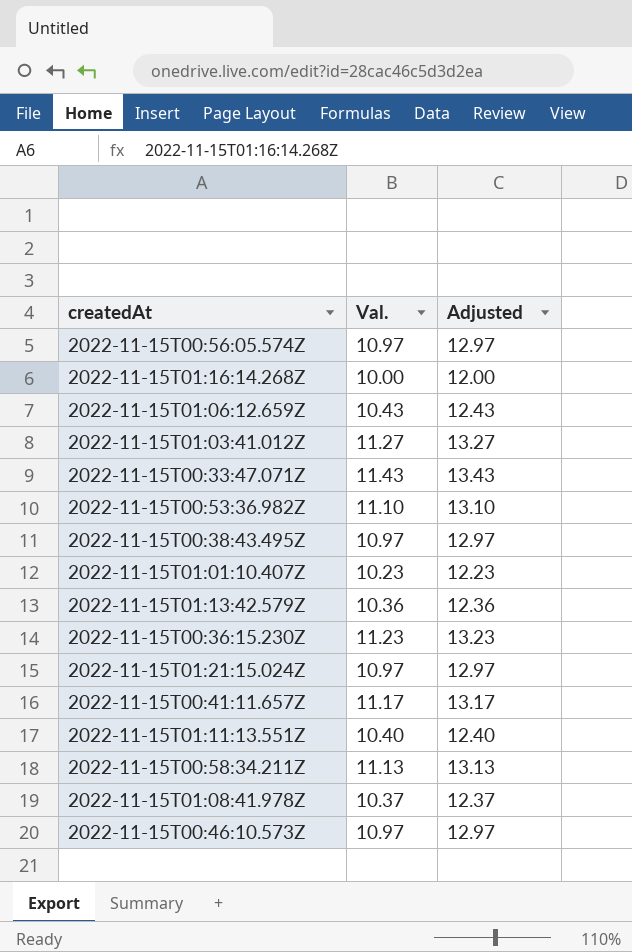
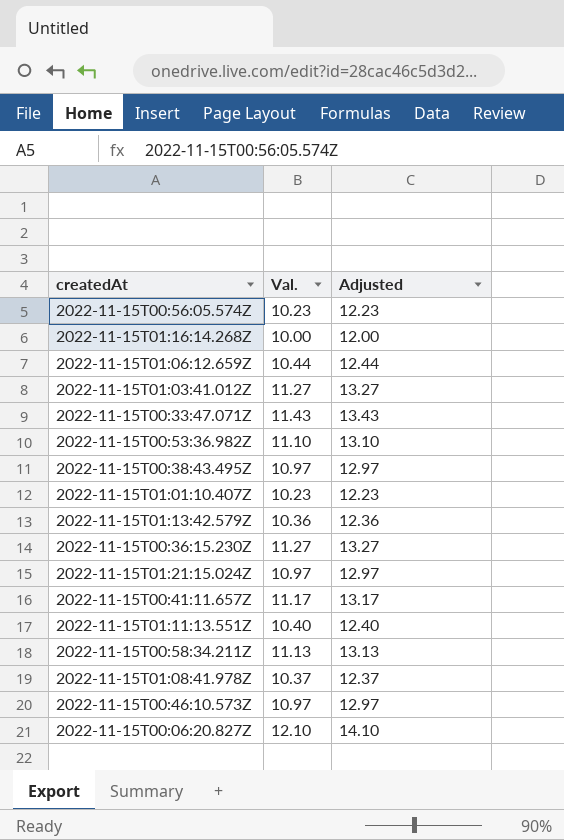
2022-11-15T00:56:05.574Z | Val.: 10.97 -> 10.23
2022-11-15T00:56:05.574Z | Adjusted: 12.97 -> 12.23
2022-11-15T01:06:12.659Z | Val.: 10.43 -> 10.44
2022-11-15T01:06:12.659Z | Adjusted: 12.43 -> 12.44
2022-11-15T00:36:15.230Z | Val.: 11.23 -> 11.27
2022-11-15T00:36:15.230Z | Adjusted: 13.23 -> 13.27
row 2022-11-15T00:06:20.827Z: none -> 12.10 | 14.10

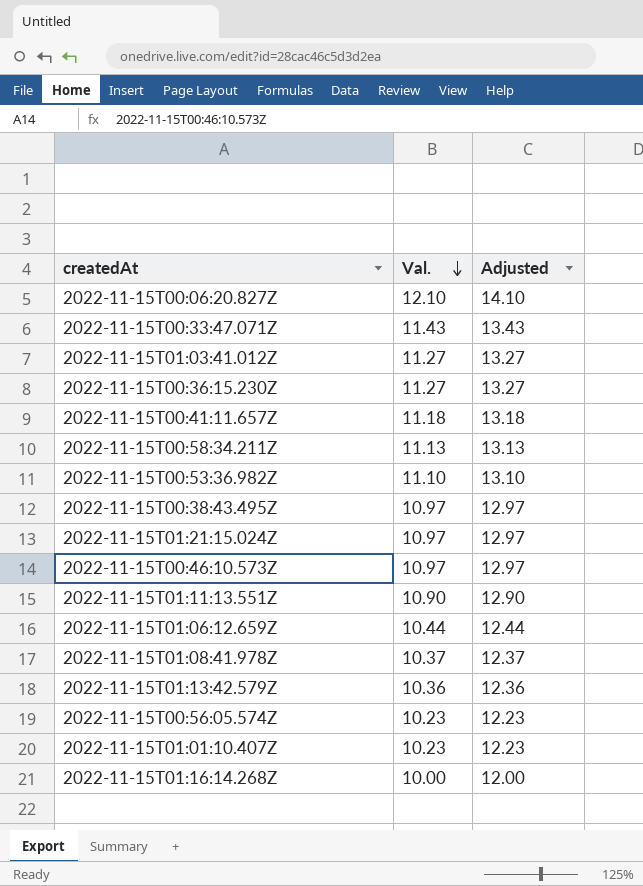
row order: none -> Val. descending
2022-11-15T00:41:11.657Z | Val.: 11.17 -> 11.18
2022-11-15T00:41:11.657Z | Adjusted: 13.17 -> 13.18
2022-11-15T01:11:13.551Z | Val.: 10.40 -> 10.90
2022-11-15T01:11:13.551Z | Adjusted: 12.40 -> 12.90

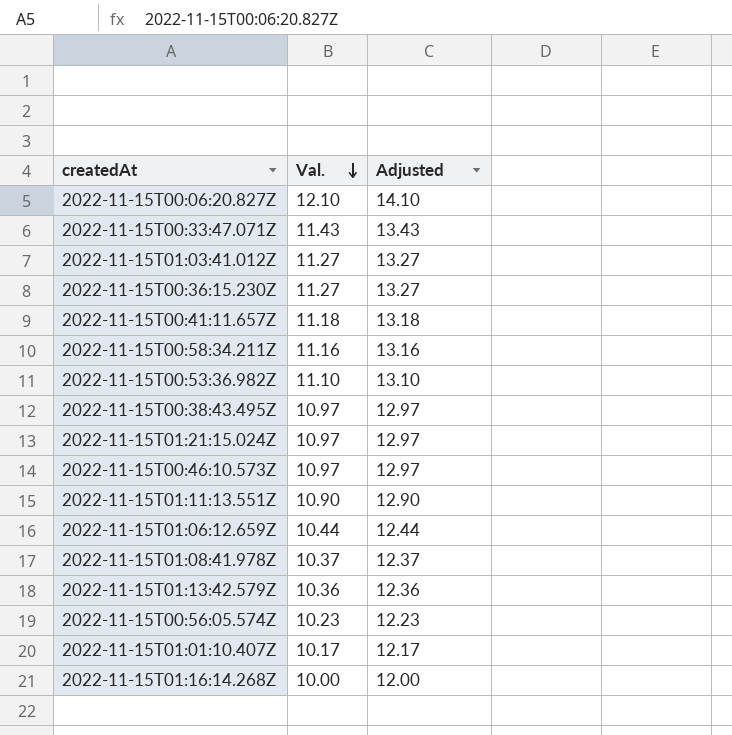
2022-11-15T00:58:34.211Z | Val.: 11.13 -> 11.16
2022-11-15T00:58:34.211Z | Adjusted: 13.13 -> 13.16
2022-11-15T01:01:10.407Z | Val.: 10.23 -> 10.17
2022-11-15T01:01:10.407Z | Adjusted: 12.23 -> 12.17

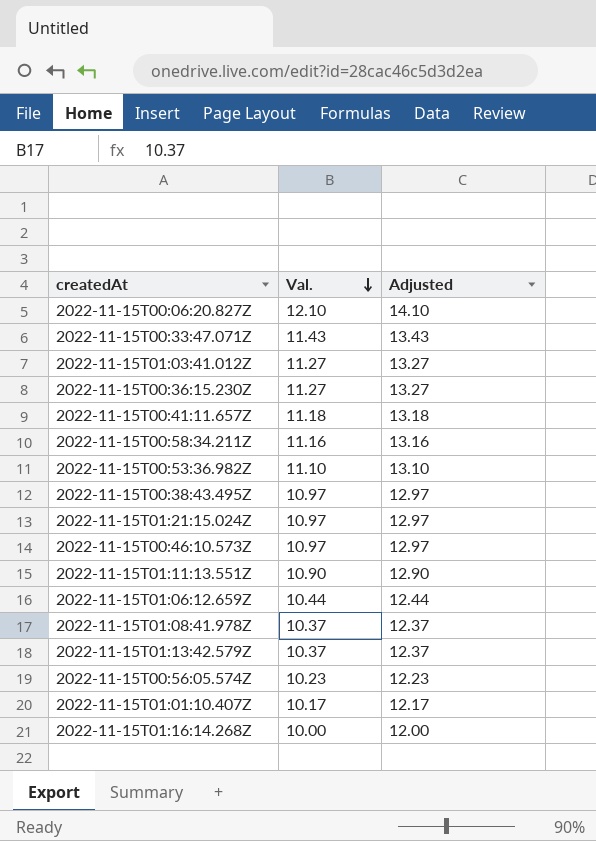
2022-11-15T01:13:42.579Z | Val.: 10.36 -> 10.37
2022-11-15T01:13:42.579Z | Adjusted: 12.36 -> 12.37

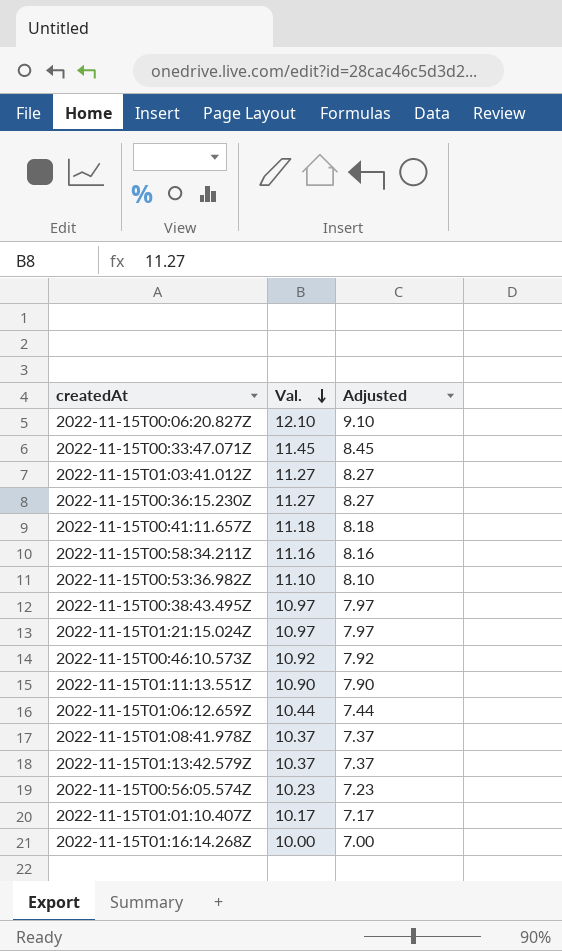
column Adjusted | formula: [Val.] + 2 -> [Val.] - 3
2022-11-15T00:33:47.071Z | Val.: 11.43 -> 11.45
2022-11-15T00:46:10.573Z | Val.: 10.97 -> 10.92

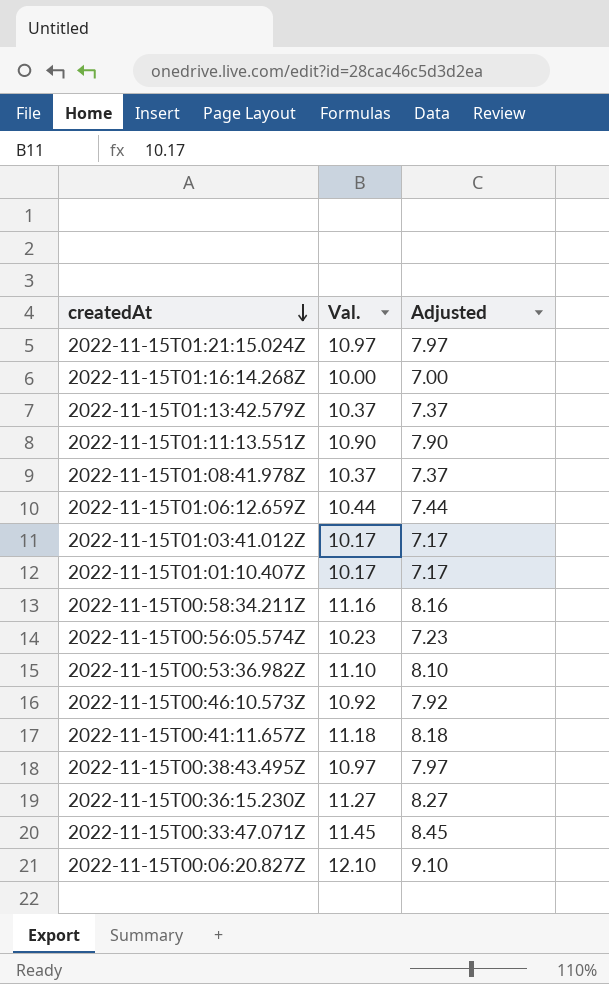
row order: Val. descending -> createdAt descending
2022-11-15T01:03:41.012Z | Val.: 11.27 -> 10.17
2022-11-15T01:03:41.012Z | Adjusted: 8.27 -> 7.17

